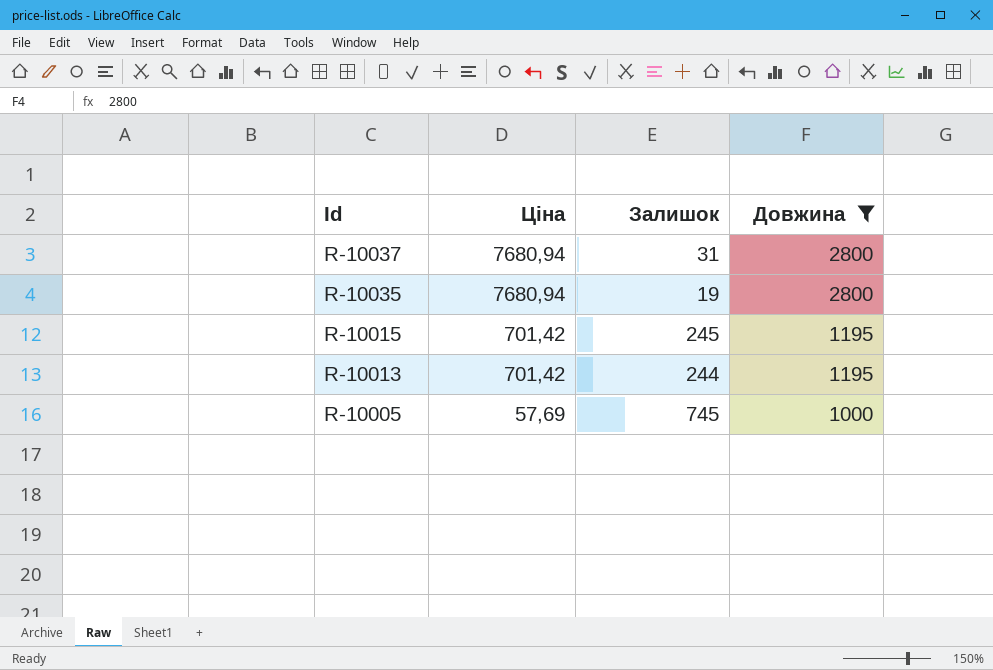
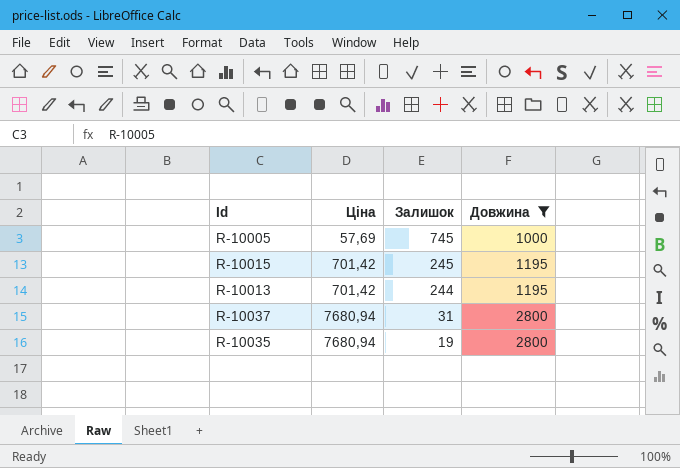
row order: Id descending -> Ціна ascending

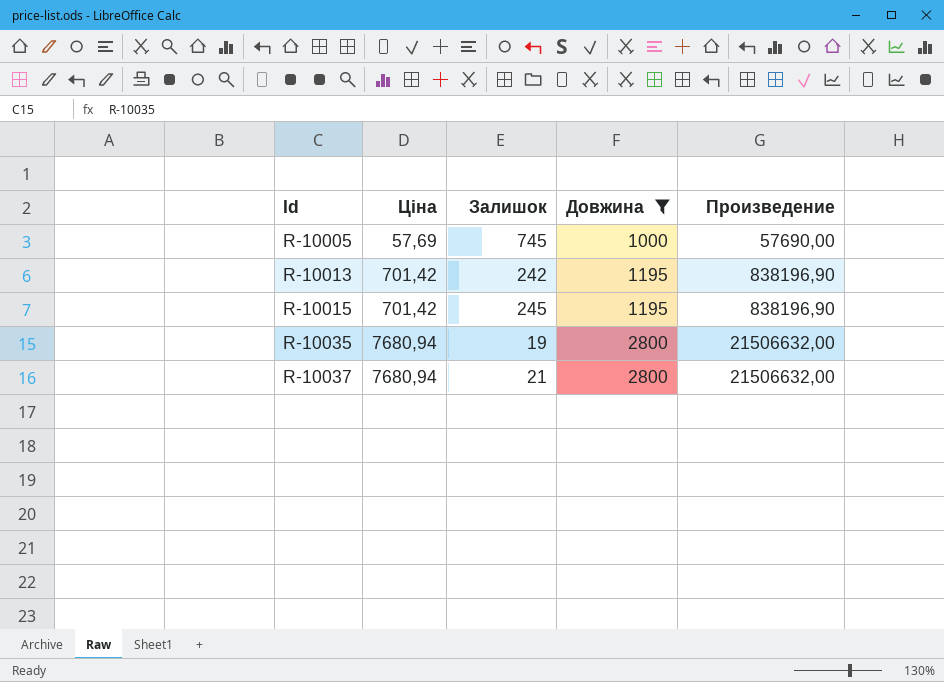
row order: Ціна ascending -> Id ascending
column Произведение | formula: none -> [Ціна] * [Довжина]
R-10013 | Залишок: 244 -> 242
R-10037 | Залишок: 31 -> 21

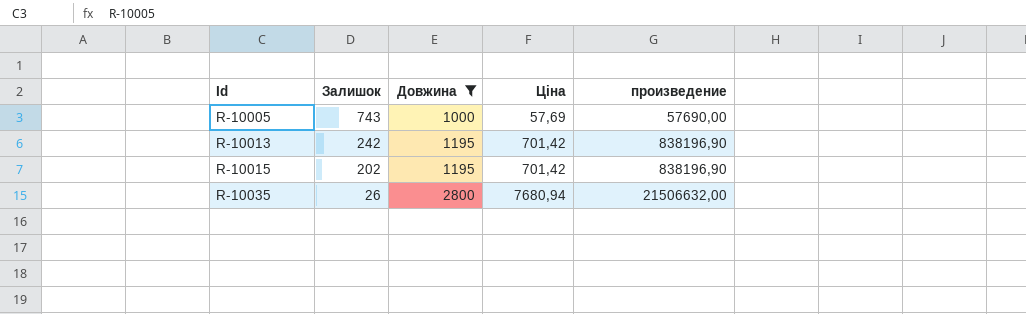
column Ціна | position: 2 -> 4
column name: Произведение -> произведение
row R-10037: 7680,94 | 21 | 2800 | 21506632,00 -> none
R-10005 | Залишок: 745 -> 743
R-10015 | Залишок: 245 -> 202
R-10035 | Залишок: 19 -> 26

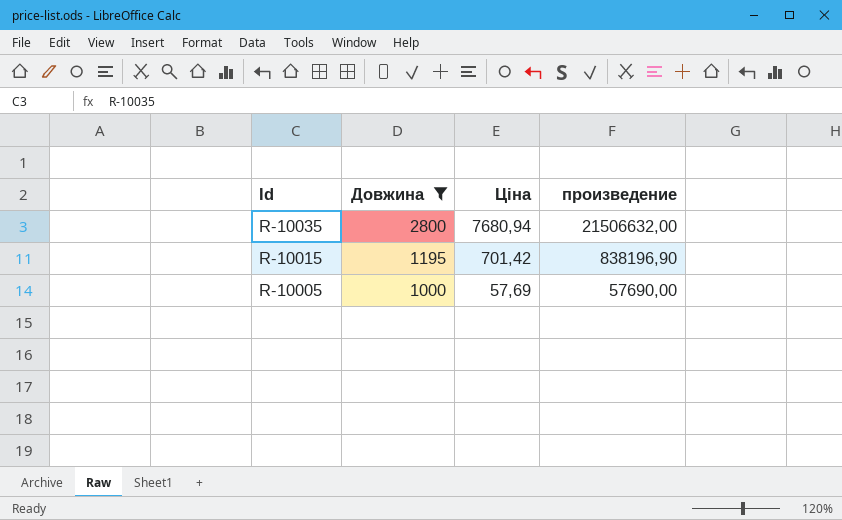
row order: Id ascending -> Id descending
column Залишок | position: 2 -> none
row R-10013: 242 | 1195 | 701,42 | 838196,90 -> none

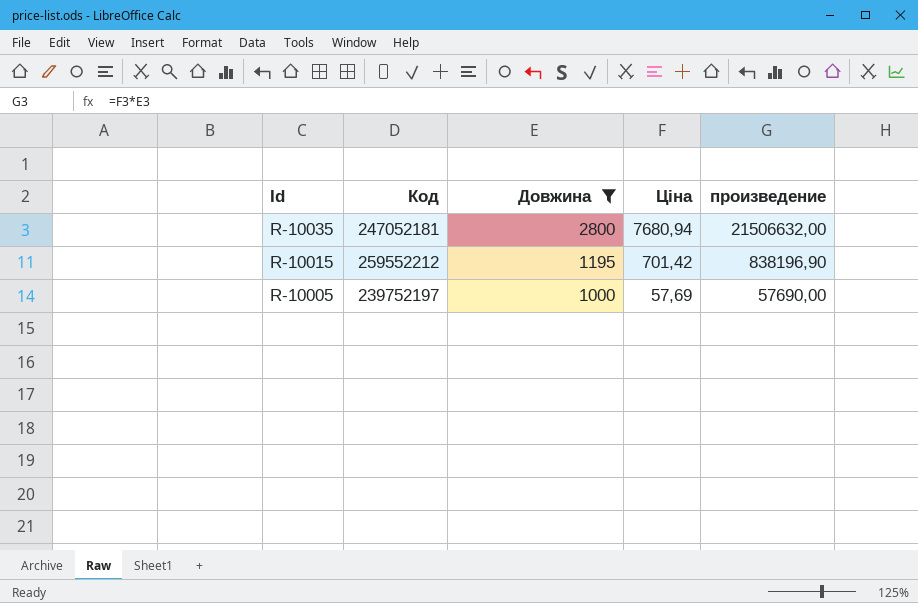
column Код | position: none -> 2

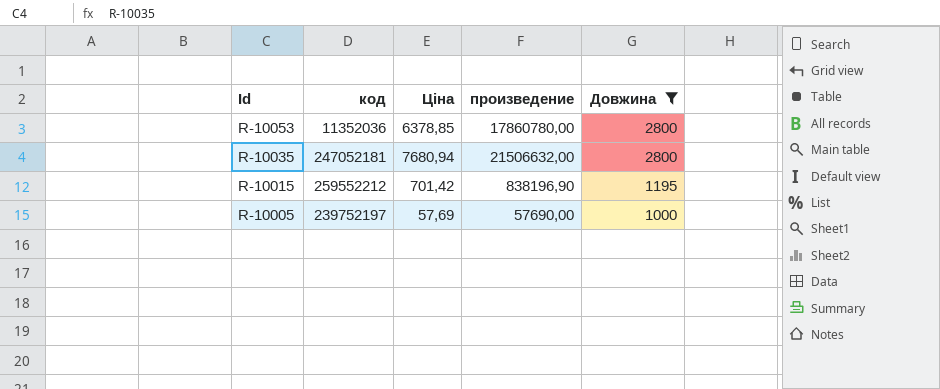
column name: Код -> код
column Довжина | position: 3 -> 5
row R-10053: none -> 11352036 | 6378,85 | 17860780,00 | 2800

